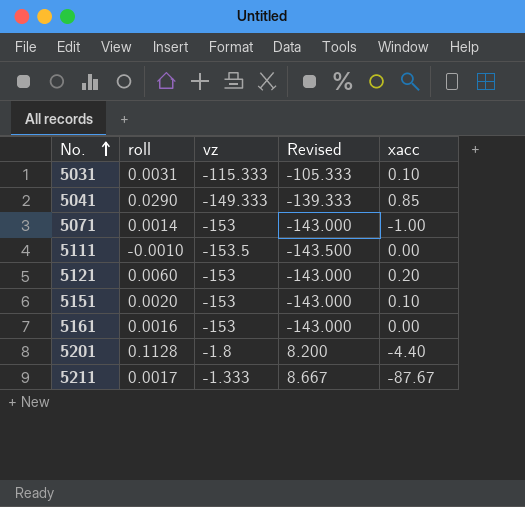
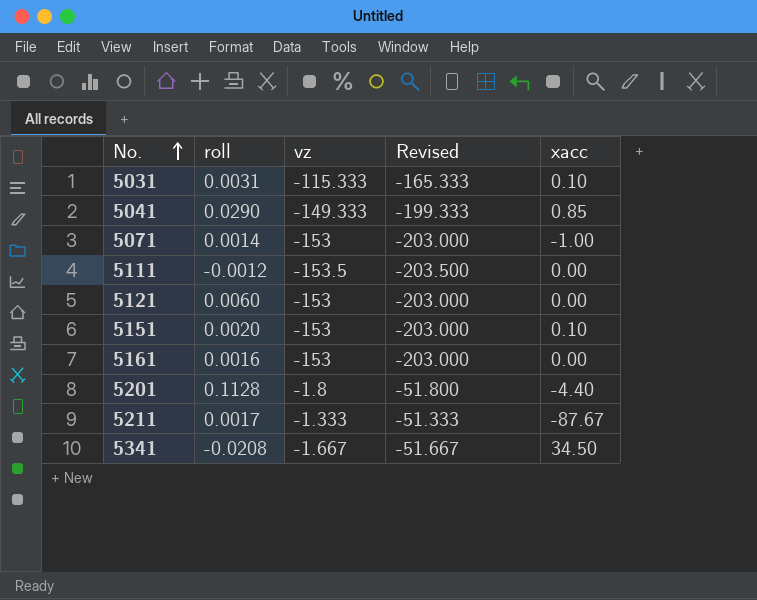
column Revised | formula: [vz] + 10 -> [vz] - 50
5111 | roll: -0.0010 -> -0.0012
5121 | xacc: 0.20 -> 0.00
row 5341: none -> -0.0208 | -1.667 | -51.667 | 34.50

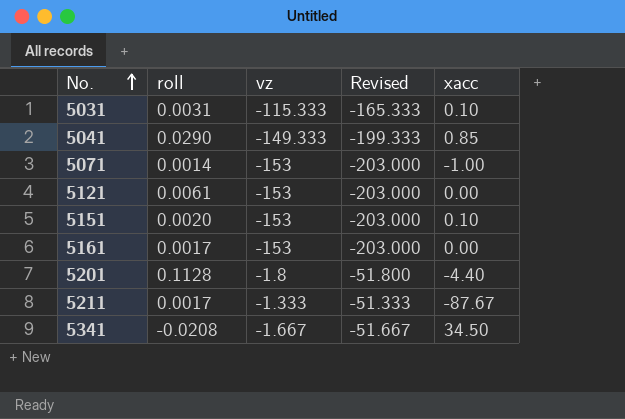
row 5111: -0.0012 | -153.5 | -203.500 | 0.00 -> none
5121 | roll: 0.0060 -> 0.0061
5161 | roll: 0.0016 -> 0.0017

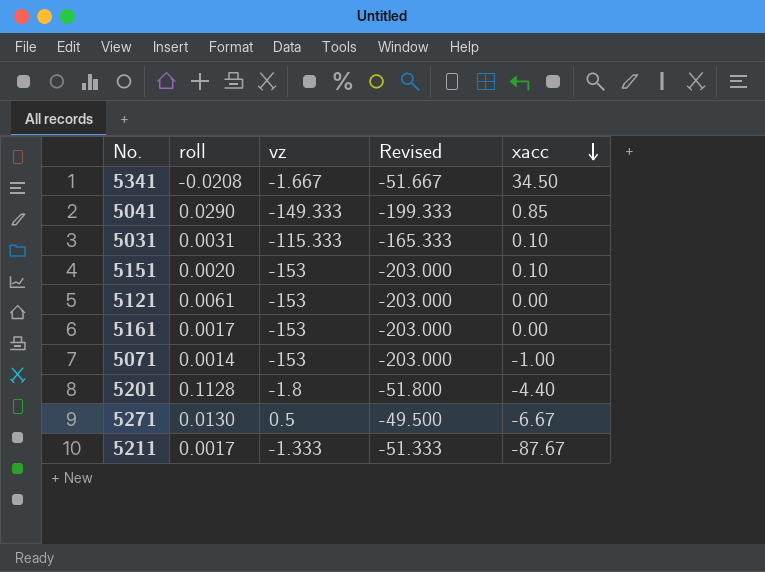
row order: No. ascending -> xacc descending
row 5271: none -> 0.0130 | 0.5 | -49.500 | -6.67

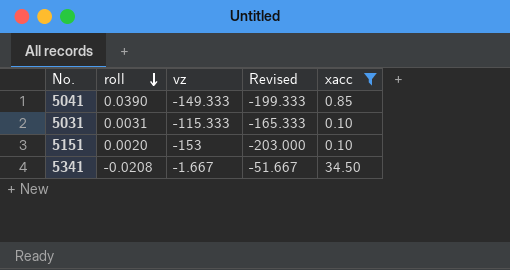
filter: none -> xacc >= 0.10
row order: xacc descending -> roll descending
5041 | roll: 0.0290 -> 0.0390

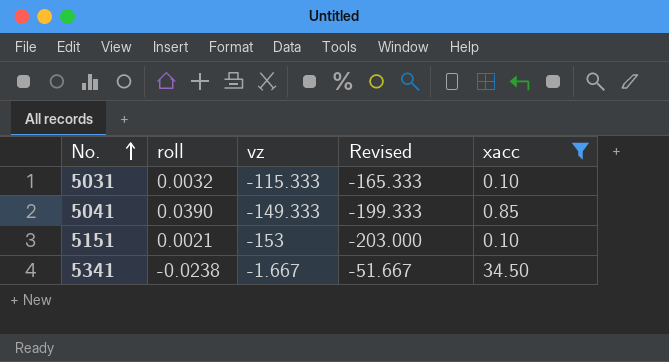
row order: roll descending -> No. ascending
5031 | roll: 0.0031 -> 0.0032
5151 | roll: 0.0020 -> 0.0021
5341 | roll: -0.0208 -> -0.0238

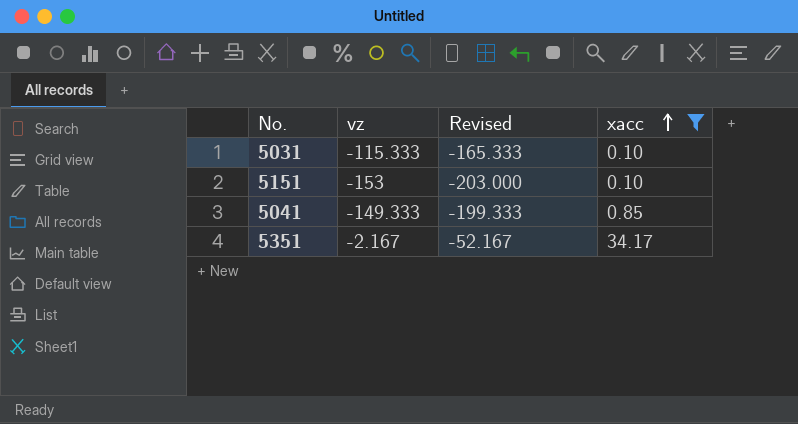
row order: No. ascending -> xacc ascending
column roll | position: 2 -> none
row 5341: -0.0238 | -1.667 | -51.667 | 34.50 -> none
row 5351: none -> -2.167 | -52.167 | 34.17

